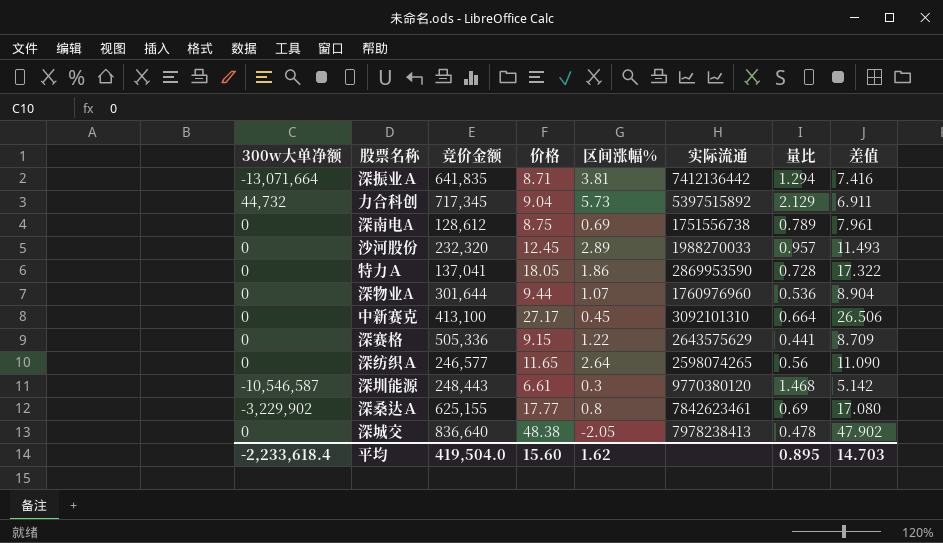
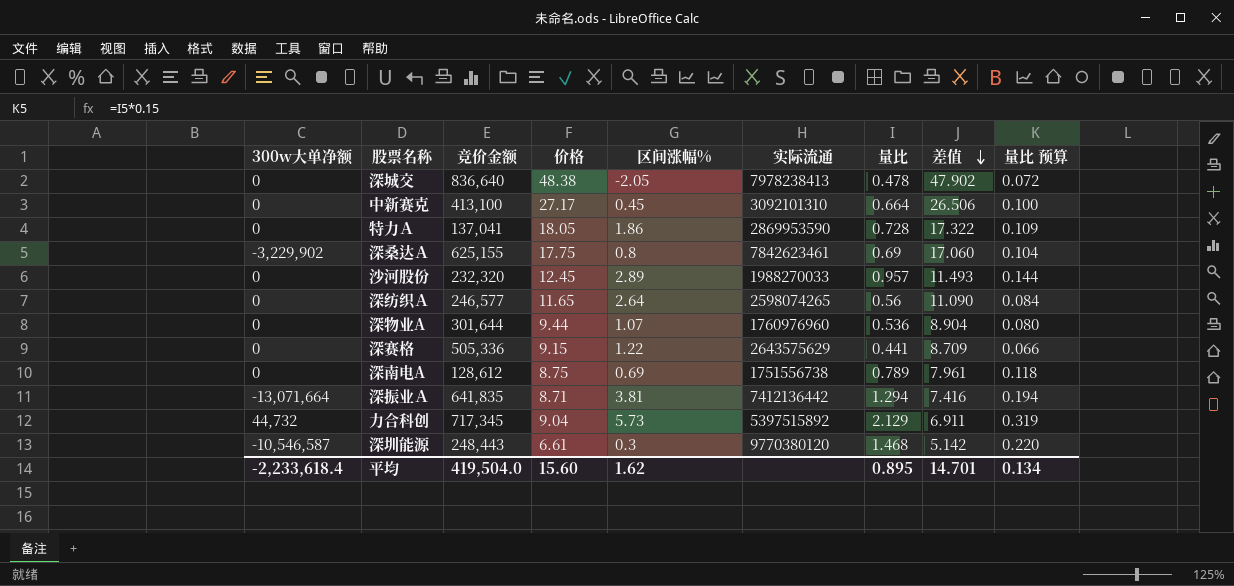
row order: none -> 差值 descending
column 量比 预算 | formula: none -> [量比] * 0.15
深桑达Ａ | 价格: 17.77 -> 17.75
深桑达Ａ | 差值: 17.080 -> 17.060
平均 | 差值: 14.703 -> 14.701

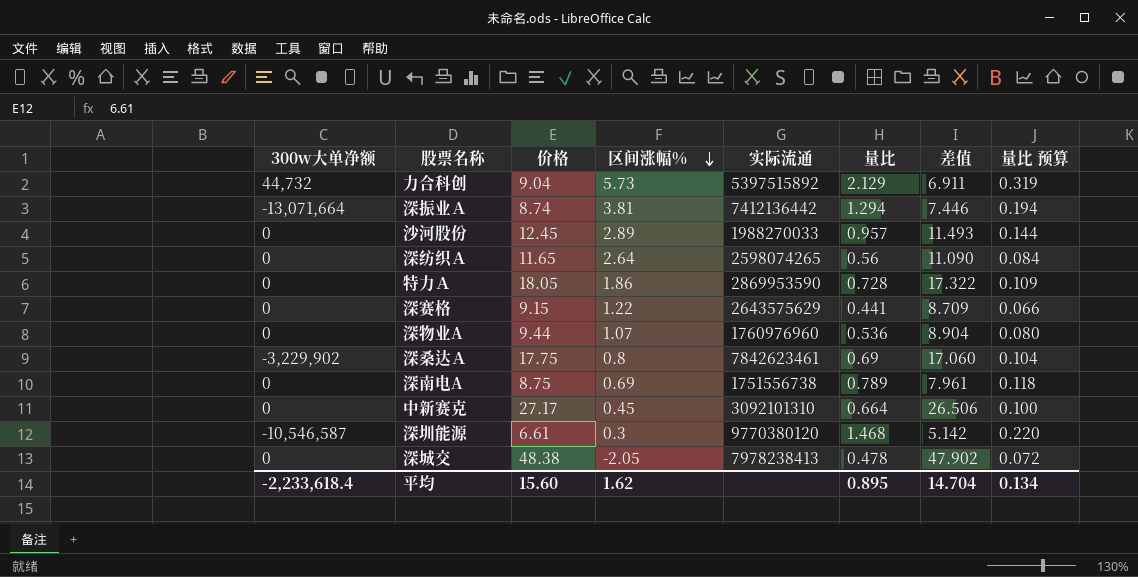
row order: 差值 descending -> 区间涨幅% descending
column 竞价金额 | position: 3 -> none
深振业Ａ | 价格: 8.71 -> 8.74
深振业Ａ | 差值: 7.416 -> 7.446
平均 | 差值: 14.701 -> 14.704

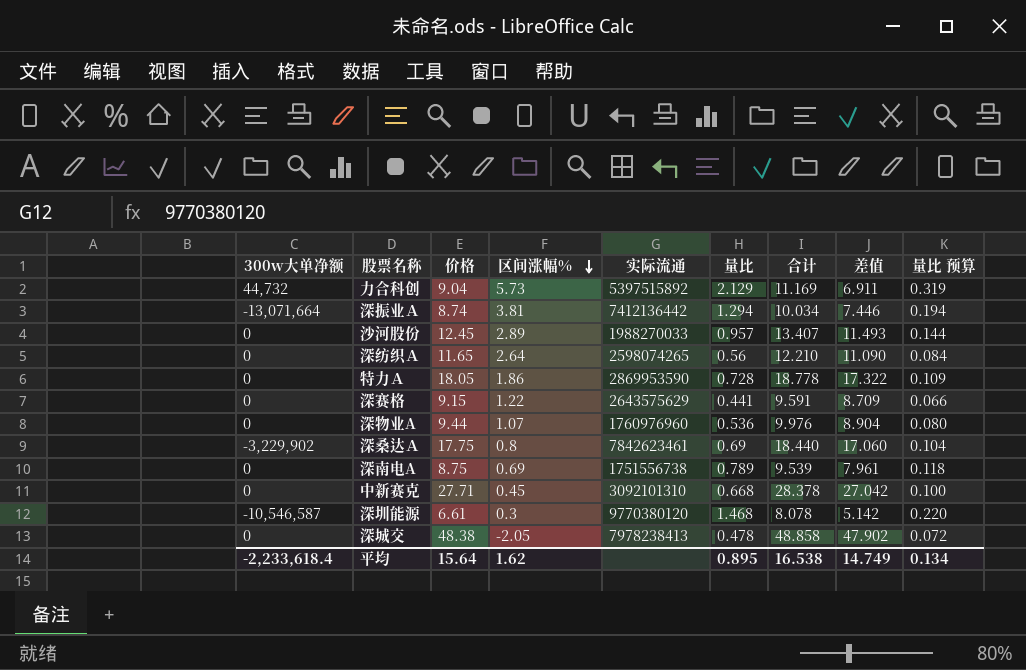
column 合计 | formula: none -> [价格] + [量比]
中新赛克 | 价格: 27.17 -> 27.71
中新赛克 | 量比: 0.664 -> 0.668
中新赛克 | 差值: 26.506 -> 27.042
平均 | 价格: 15.60 -> 15.64
平均 | 差值: 14.704 -> 14.749

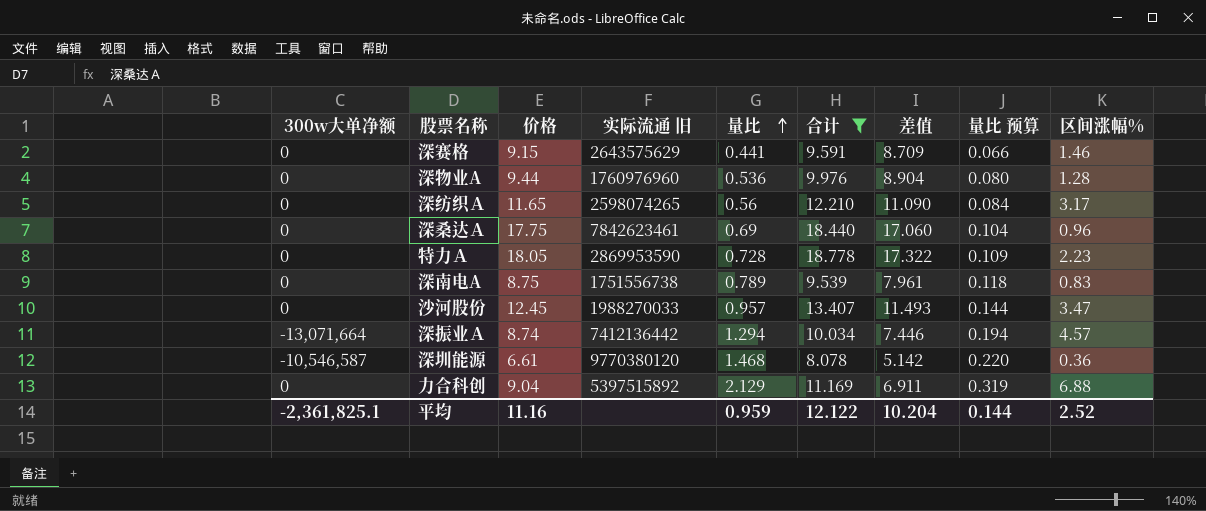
filter: none -> 合计 <= 18.778
row order: 区间涨幅% descending -> 量比 ascending
column name: 实际流通 -> 实际流通 旧
column 区间涨幅% | position: 4 -> 9
深赛格 | 区间涨幅%: 1.22 -> 1.46
深物业A | 区间涨幅%: 1.07 -> 1.28
深纺织Ａ | 区间涨幅%: 2.64 -> 3.17
深桑达Ａ | 300w大单净额: -3,229,902 -> 0
深桑达Ａ | 区间涨幅%: 0.8 -> 0.96
特力Ａ | 区间涨幅%: 1.86 -> 2.23
深南电A | 区间涨幅%: 0.69 -> 0.83
沙河股份 | 区间涨幅%: 2.89 -> 3.47
深振业Ａ | 区间涨幅%: 3.81 -> 4.57
深圳能源 | 区间涨幅%: 0.3 -> 0.36
力合科创 | 300w大单净额: 44,732 -> 0
力合科创 | 区间涨幅%: 5.73 -> 6.88
平均 | 300w大单净额: -2,233,618.4 -> -2,361,825.1
平均 | 价格: 15.64 -> 11.16
平均 | 量比: 0.895 -> 0.959
平均 | 合计: 16.538 -> 12.122
平均 | 差值: 14.749 -> 10.204
平均 | 量比 预算: 0.134 -> 0.144
平均 | 区间涨幅%: 1.62 -> 2.52

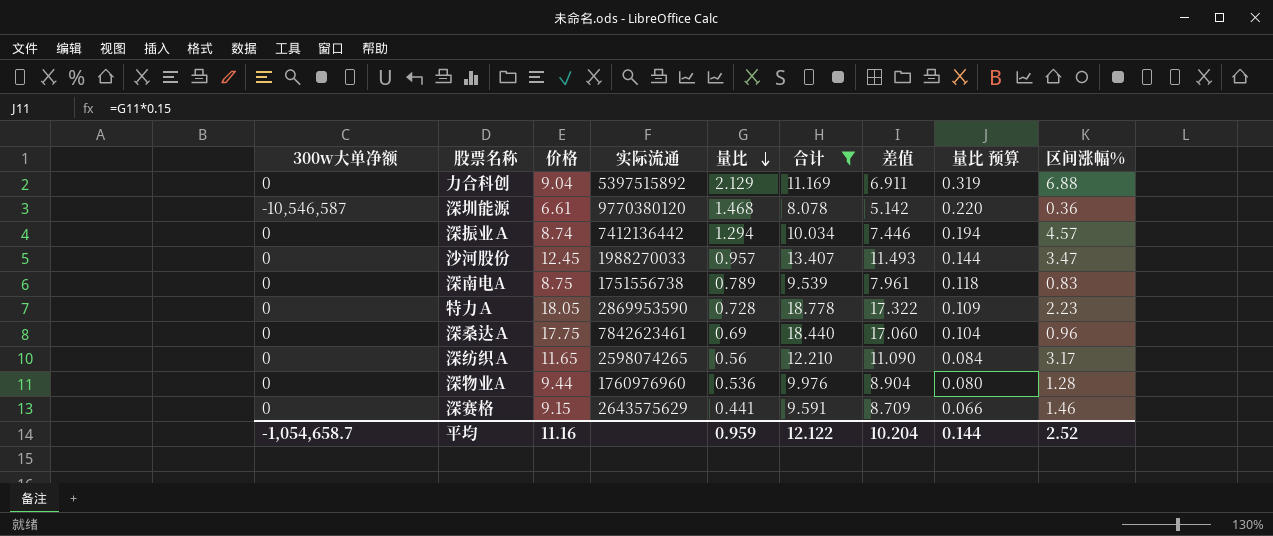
row order: 量比 ascending -> 量比 descending
column name: 实际流通 旧 -> 实际流通
深振业Ａ | 300w大单净额: -13,071,664 -> 0
平均 | 300w大单净额: -2,361,825.1 -> -1,054,658.7

